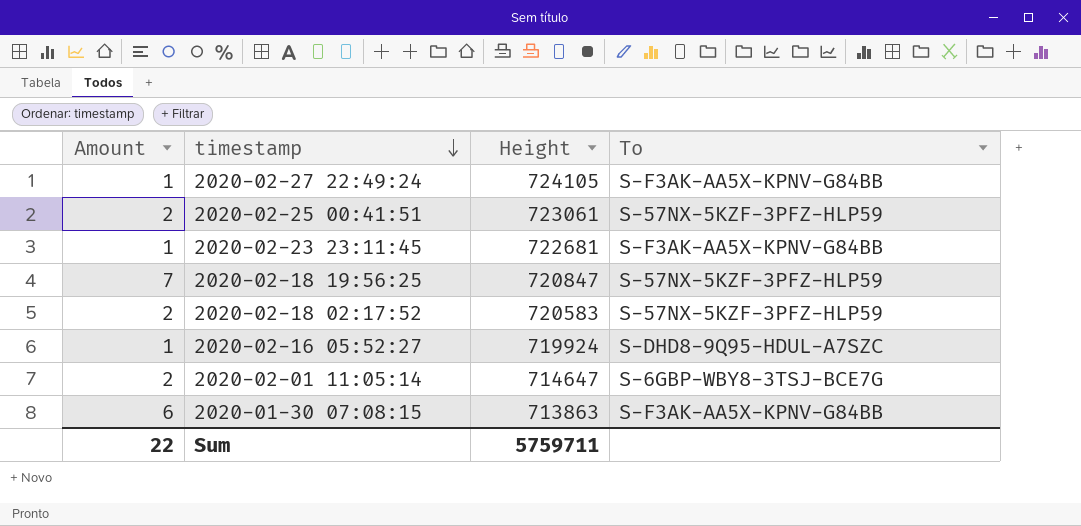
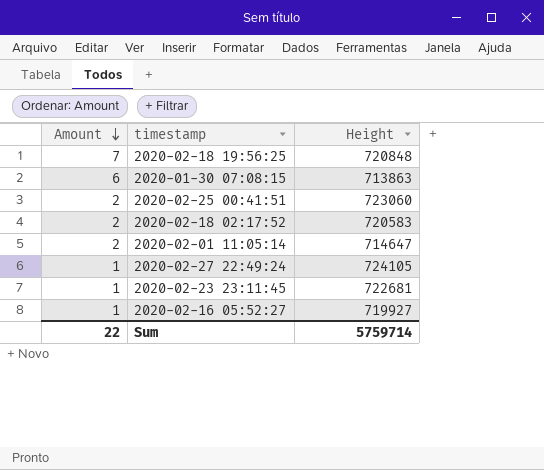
row order: timestamp descending -> Amount descending
column To | position: 4 -> none
2020-02-18 19:56:25 | Height: 720847 -> 720848
2020-02-25 00:41:51 | Height: 723061 -> 723060
2020-02-16 05:52:27 | Height: 719924 -> 719927
Sum | Height: 5759711 -> 5759714

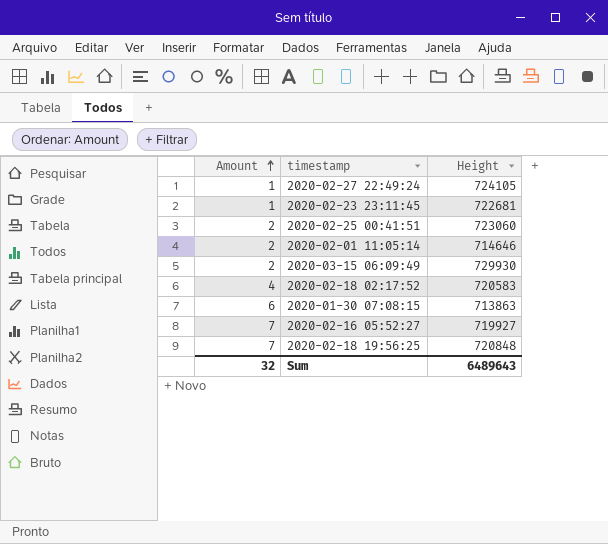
row order: Amount descending -> Amount ascending
2020-02-01 11:05:14 | Height: 714647 -> 714646
row 2020-03-15 06:09:49: none -> 2 | 729930
2020-02-18 02:17:52 | Amount: 2 -> 4
2020-02-16 05:52:27 | Amount: 1 -> 7
Sum | Amount: 22 -> 32
Sum | Height: 5759714 -> 6489643

